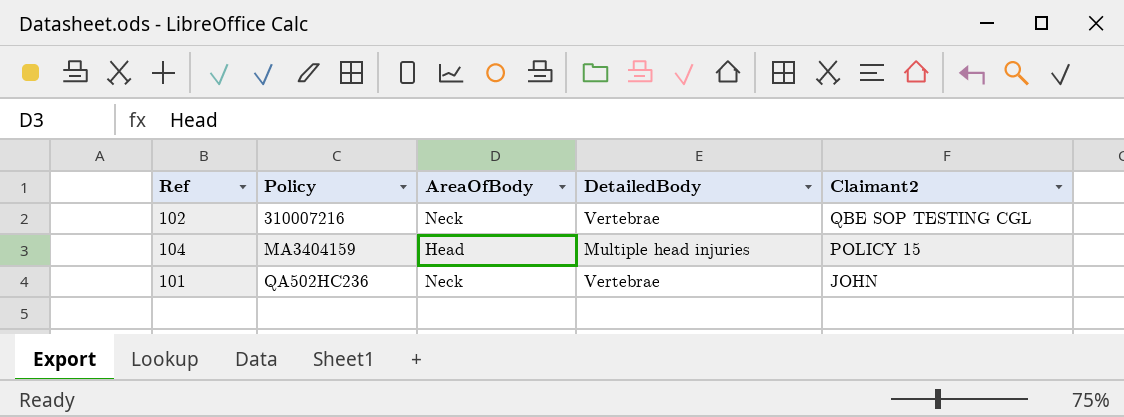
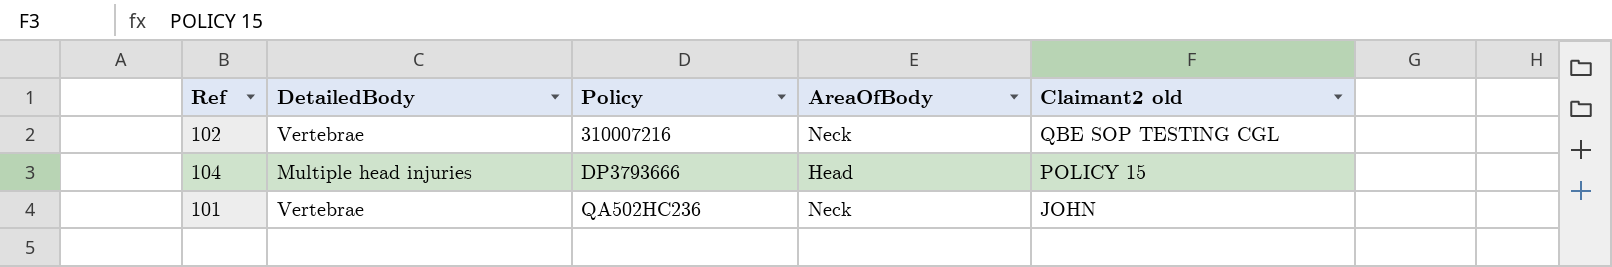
column DetailedBody | position: 4 -> 2
column name: Claimant2 -> Claimant2 old
104 | Policy: MA3404159 -> DP3793666

